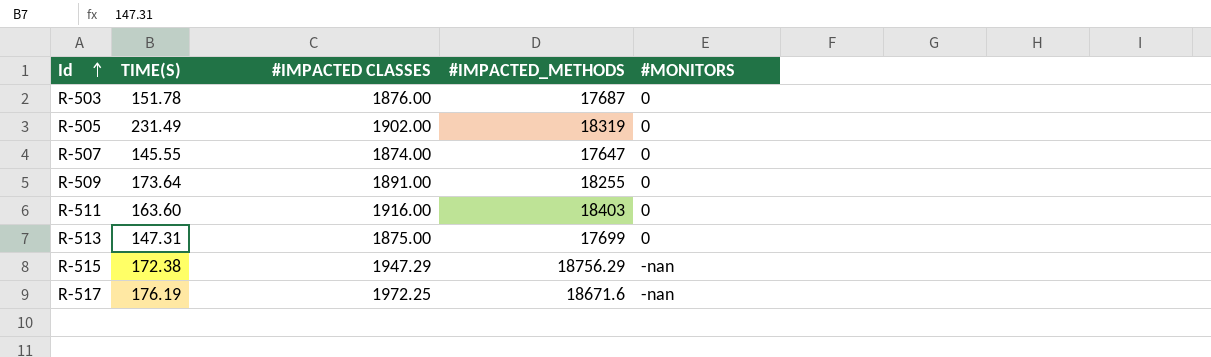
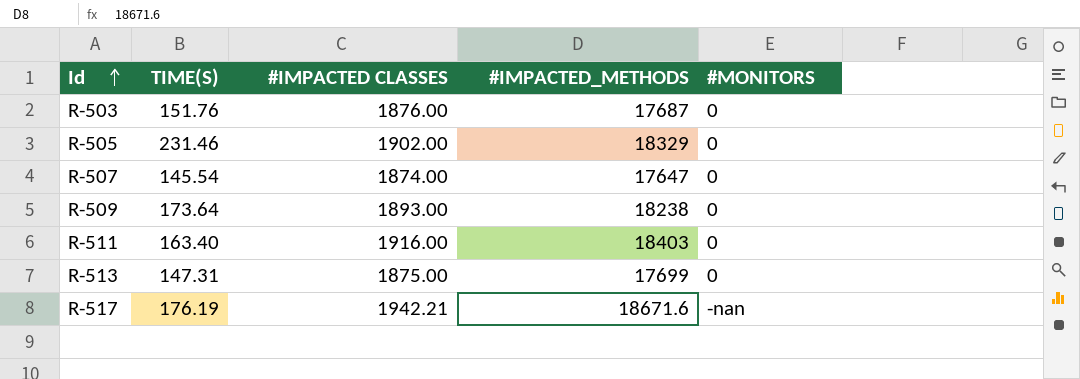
row R-515: 172.38 | 1947.29 | 18756.29 | -nan -> none
R-503 | TIME(S): 151.78 -> 151.76
R-505 | TIME(S): 231.49 -> 231.46
R-505 | #IMPACTED_METHODS: 18319 -> 18329
R-507 | TIME(S): 145.55 -> 145.54
R-509 | #IMPACTED CLASSES: 1891.00 -> 1893.00
R-509 | #IMPACTED_METHODS: 18255 -> 18238
R-511 | TIME(S): 163.60 -> 163.40
R-517 | #IMPACTED CLASSES: 1972.25 -> 1942.21

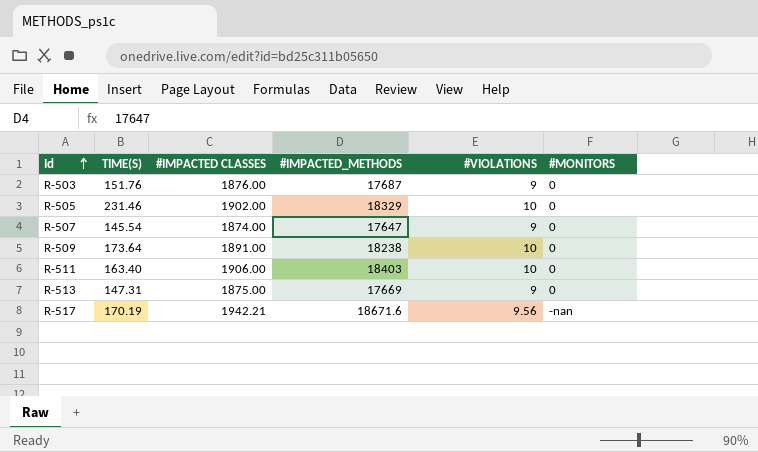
column #VIOLATIONS | position: none -> 5
R-509 | #IMPACTED CLASSES: 1893.00 -> 1891.00
R-511 | #IMPACTED CLASSES: 1916.00 -> 1906.00
R-513 | #IMPACTED_METHODS: 17699 -> 17669
R-517 | TIME(S): 176.19 -> 170.19

